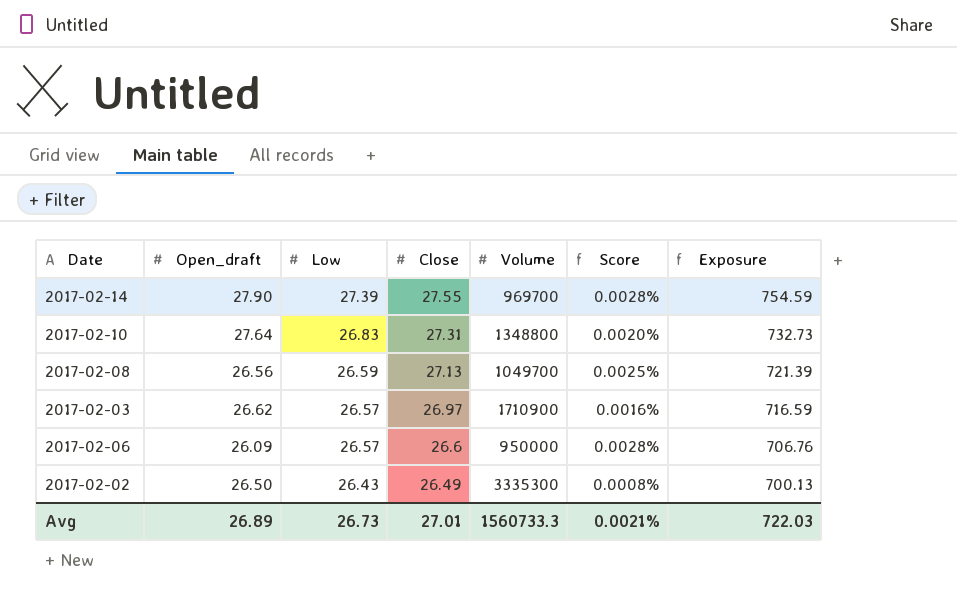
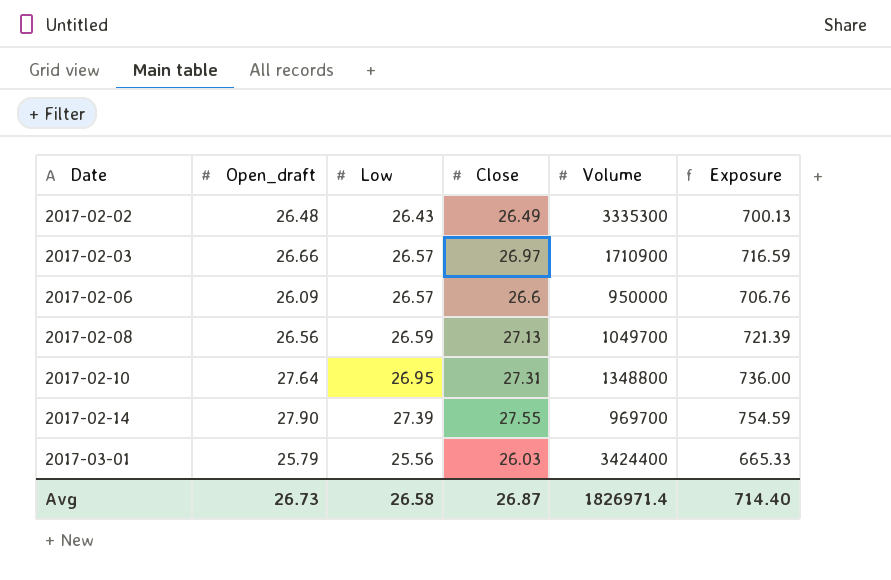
row order: Low descending -> Date ascending
column Score | formula: [Low] / [Volume] -> none
2017-02-02 | Open_draft: 26.50 -> 26.48
2017-02-03 | Open_draft: 26.62 -> 26.66
2017-02-10 | Low: 26.83 -> 26.95
2017-02-10 | Exposure: 732.73 -> 736.00
row 2017-03-01: none -> 25.79 | 25.56 | 26.03 | 3424400 | 665.33
Avg | Open_draft: 26.89 -> 26.73
Avg | Low: 26.73 -> 26.58
Avg | Close: 27.01 -> 26.87
Avg | Volume: 1560733.3 -> 1826971.4
Avg | Exposure: 722.03 -> 714.40

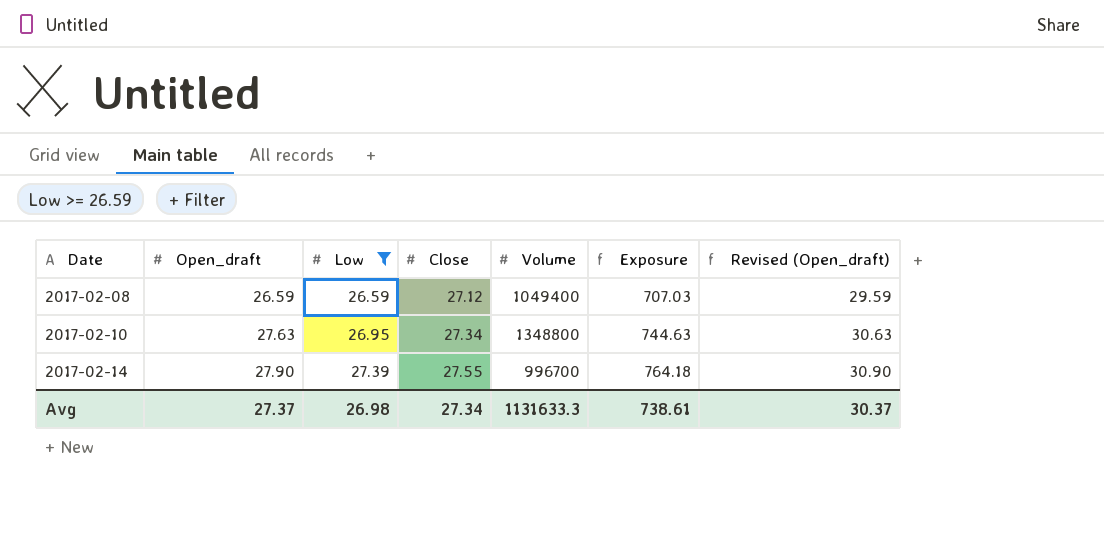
filter: none -> Low >= 26.59
column Exposure | formula: [Low] * [Close] -> [Open_draft] * [Low]
column Revised (Open_draft) | formula: none -> [Open_draft] + 3
2017-02-08 | Open_draft: 26.56 -> 26.59
2017-02-08 | Close: 27.13 -> 27.12
2017-02-08 | Volume: 1049700 -> 1049400
2017-02-10 | Open_draft: 27.64 -> 27.63
2017-02-10 | Close: 27.31 -> 27.34
2017-02-14 | Volume: 969700 -> 996700
Avg | Open_draft: 26.73 -> 27.37
Avg | Low: 26.58 -> 26.98
Avg | Close: 26.87 -> 27.34
Avg | Volume: 1826971.4 -> 1131633.3
Avg | Exposure: 714.40 -> 738.61

